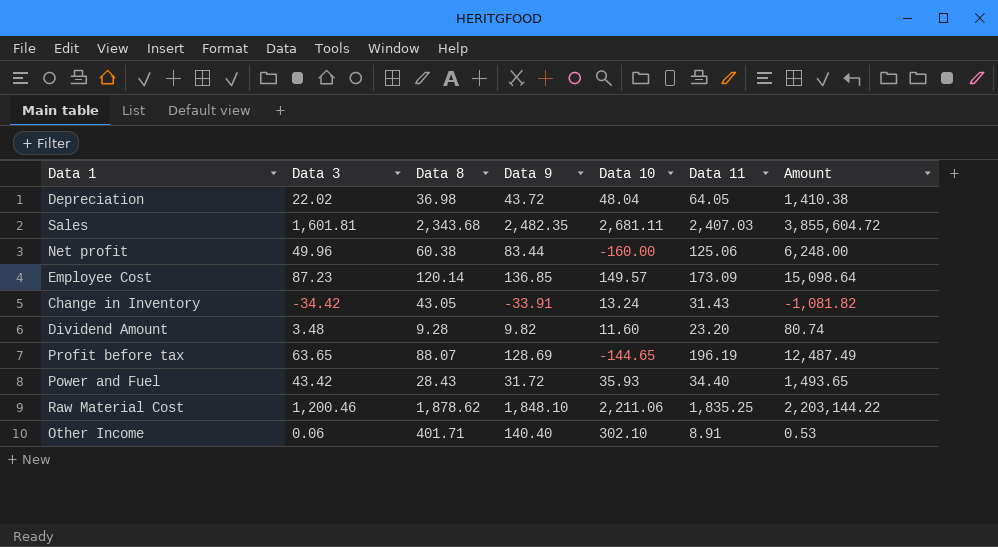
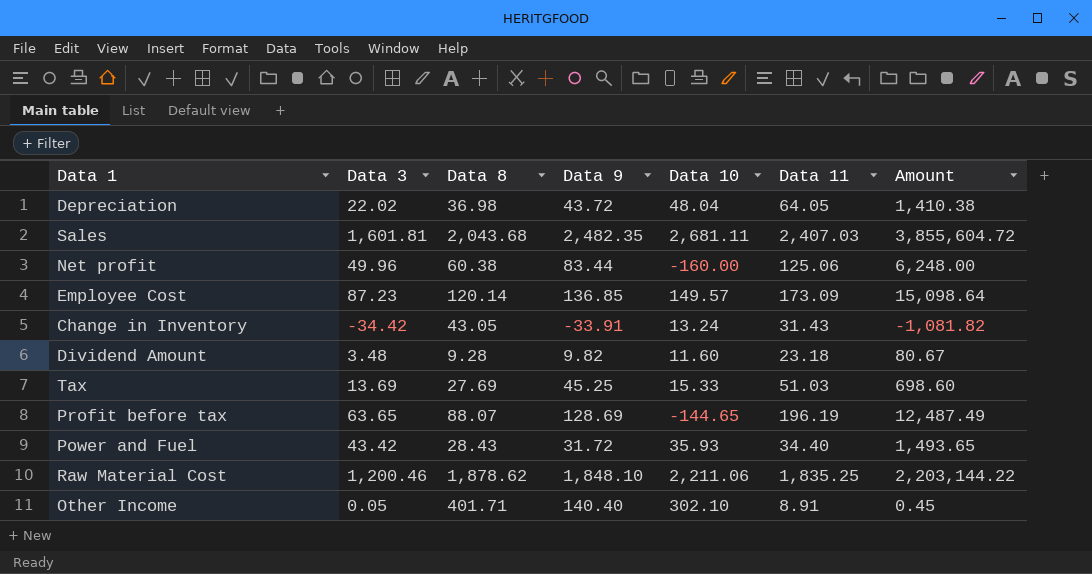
Sales | Data 8: 2,343.68 -> 2,043.68
Dividend Amount | Data 11: 23.20 -> 23.18
Dividend Amount | Amount: 80.74 -> 80.67
row Tax: none -> 13.69 | 27.69 | 45.25 | 15.33 | 51.03 | 698.60
Other Income | Data 3: 0.06 -> 0.05
Other Income | Amount: 0.53 -> 0.45

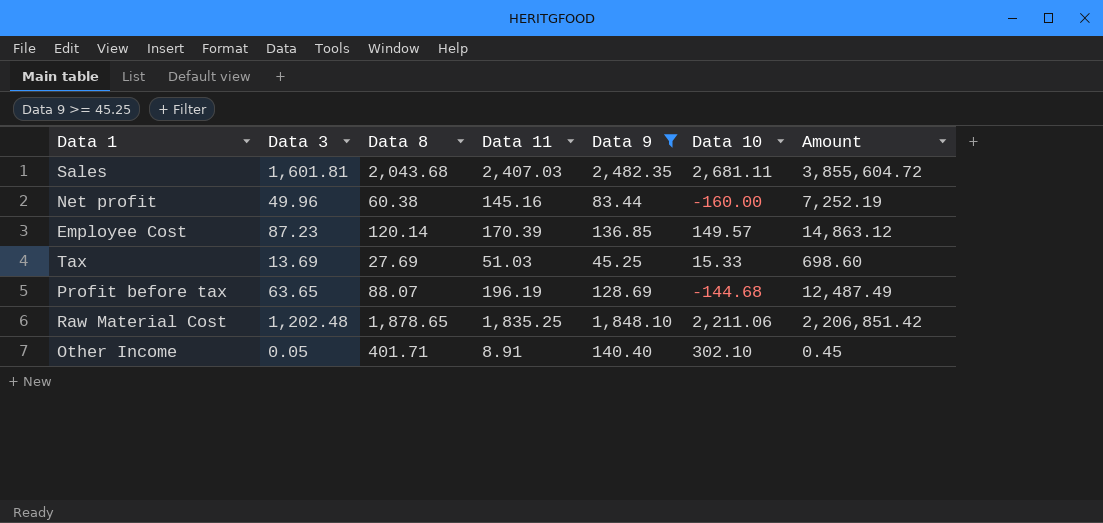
filter: none -> Data 9 >= 45.25
column Data 11 | position: 6 -> 4
Net profit | Data 11: 125.06 -> 145.16
Net profit | Amount: 6,248.00 -> 7,252.19
Employee Cost | Data 11: 173.09 -> 170.39
Employee Cost | Amount: 15,098.64 -> 14,863.12
Profit before tax | Data 10: -144.65 -> -144.68
Raw Material Cost | Data 3: 1,200.46 -> 1,202.48
Raw Material Cost | Data 8: 1,878.62 -> 1,878.65
Raw Material Cost | Amount: 2,203,144.22 -> 2,206,851.42

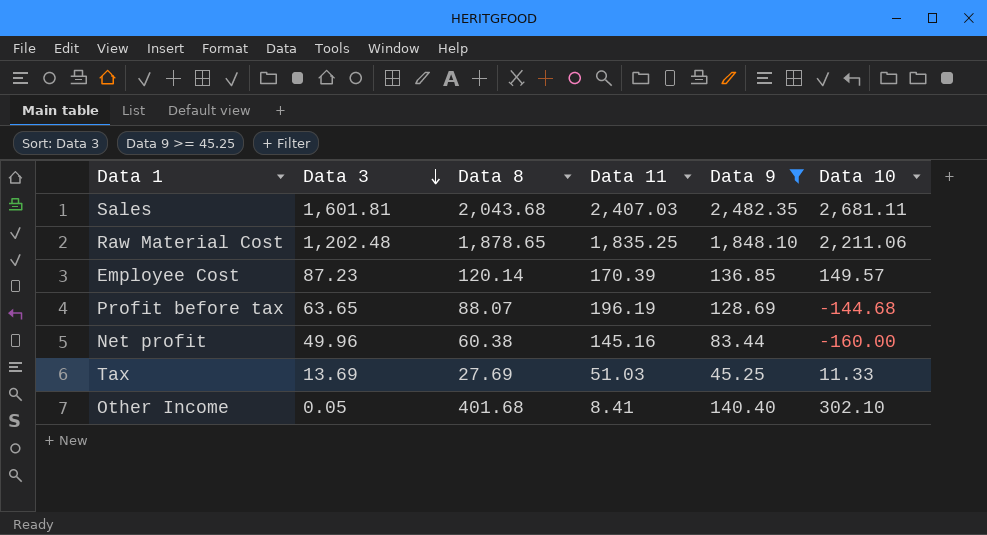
row order: none -> Data 3 descending
column Amount | formula: [Data 3] * [Data 11] -> none
Tax | Data 10: 15.33 -> 11.33
Other Income | Data 8: 401.71 -> 401.68
Other Income | Data 11: 8.91 -> 8.41

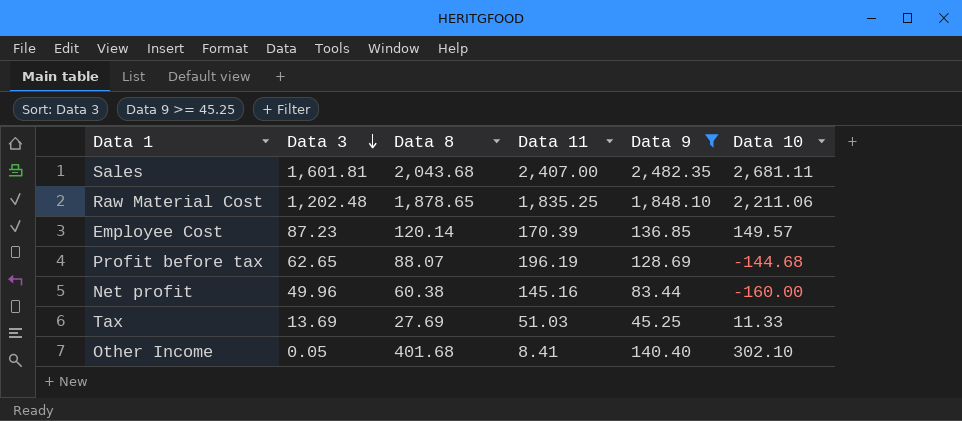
Sales | Data 11: 2,407.03 -> 2,407.00
Profit before tax | Data 3: 63.65 -> 62.65

